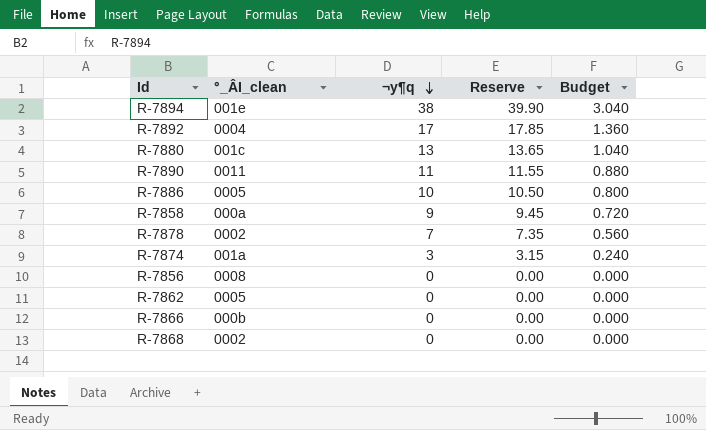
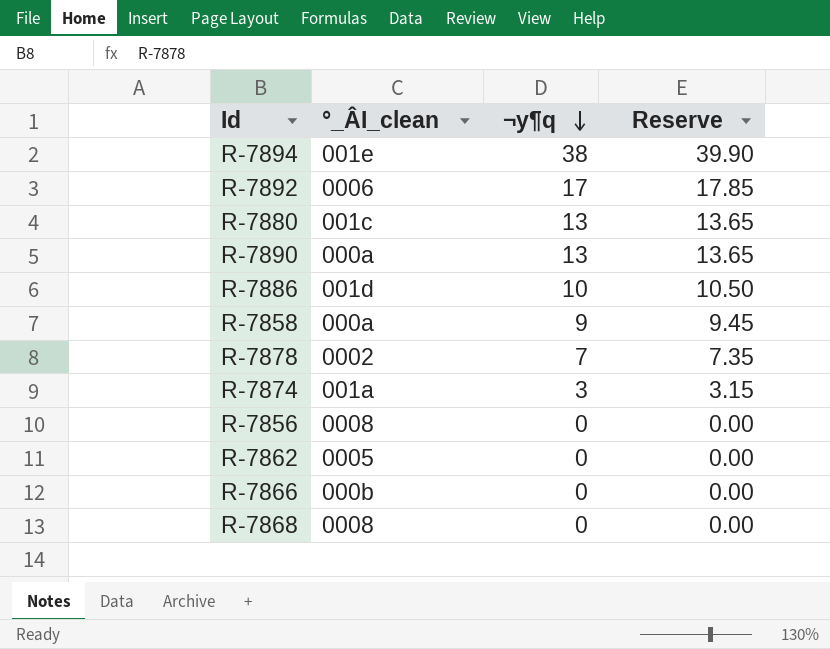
column Budget | formula: [¬y¶q] * 0.08 -> none
R-7892 | °_ÂI_clean: 0004 -> 0006
R-7890 | °_ÂI_clean: 0011 -> 000a
R-7890 | ¬y¶q: 11 -> 13
R-7890 | Reserve: 11.55 -> 13.65
R-7886 | °_ÂI_clean: 0005 -> 001d
R-7868 | °_ÂI_clean: 0002 -> 0008

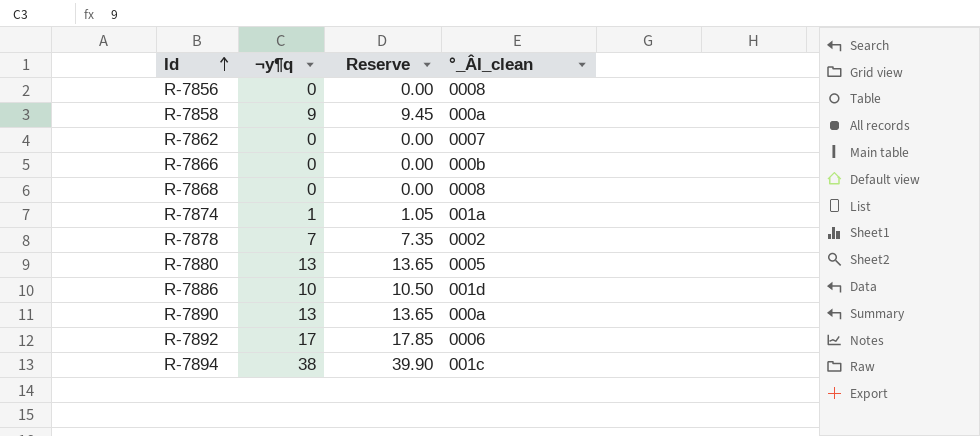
row order: ¬y¶q descending -> Id ascending
column °_ÂI_clean | position: 2 -> 4
R-7862 | °_ÂI_clean: 0005 -> 0007
R-7874 | ¬y¶q: 3 -> 1
R-7874 | Reserve: 3.15 -> 1.05
R-7880 | °_ÂI_clean: 001c -> 0005
R-7894 | °_ÂI_clean: 001e -> 001c

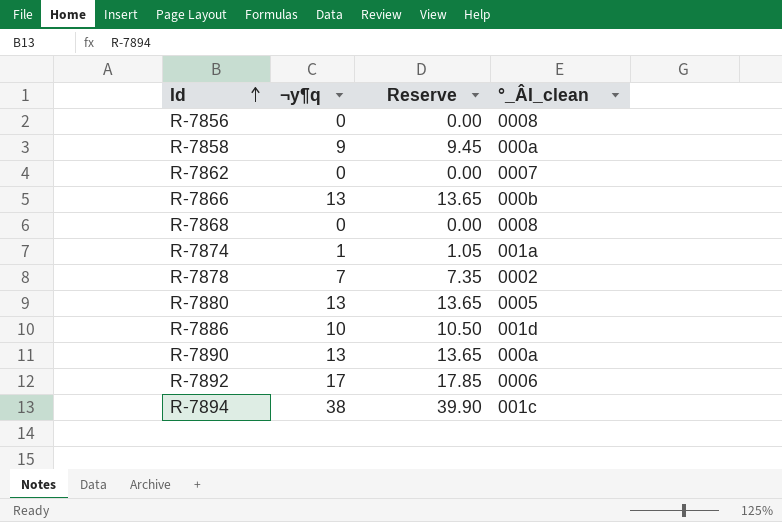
R-7866 | ¬y¶q: 0 -> 13
R-7866 | Reserve: 0.00 -> 13.65

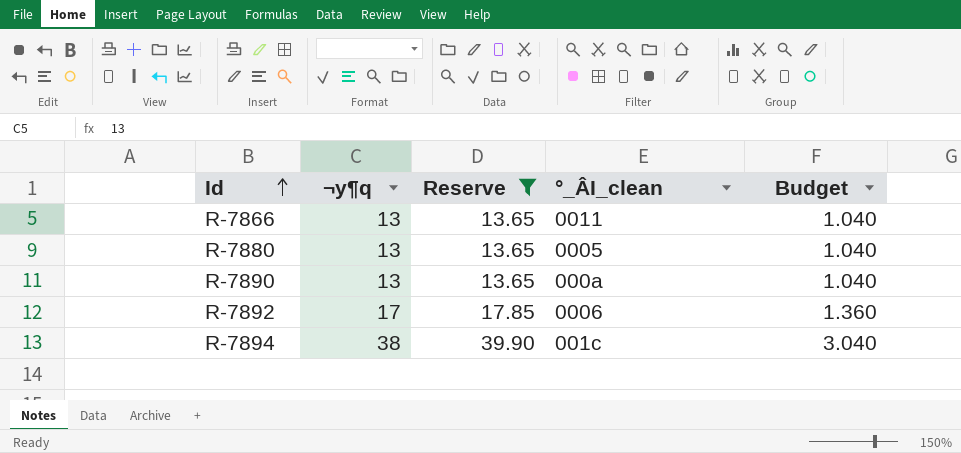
filter: none -> Reserve >= 13.65
column Budget | formula: none -> [¬y¶q] * 0.08
R-7866 | °_ÂI_clean: 000b -> 0011

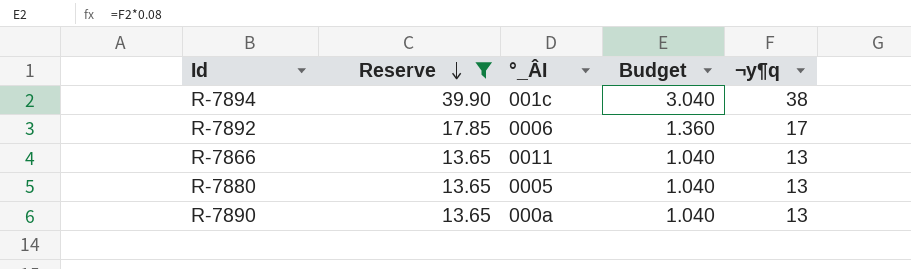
row order: Id ascending -> Reserve descending
column name: °_ÂI_clean -> °_ÂI
column ¬y¶q | position: 2 -> 5

